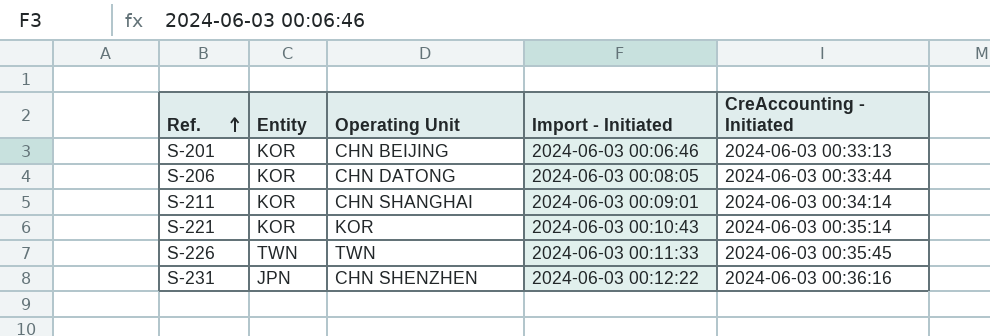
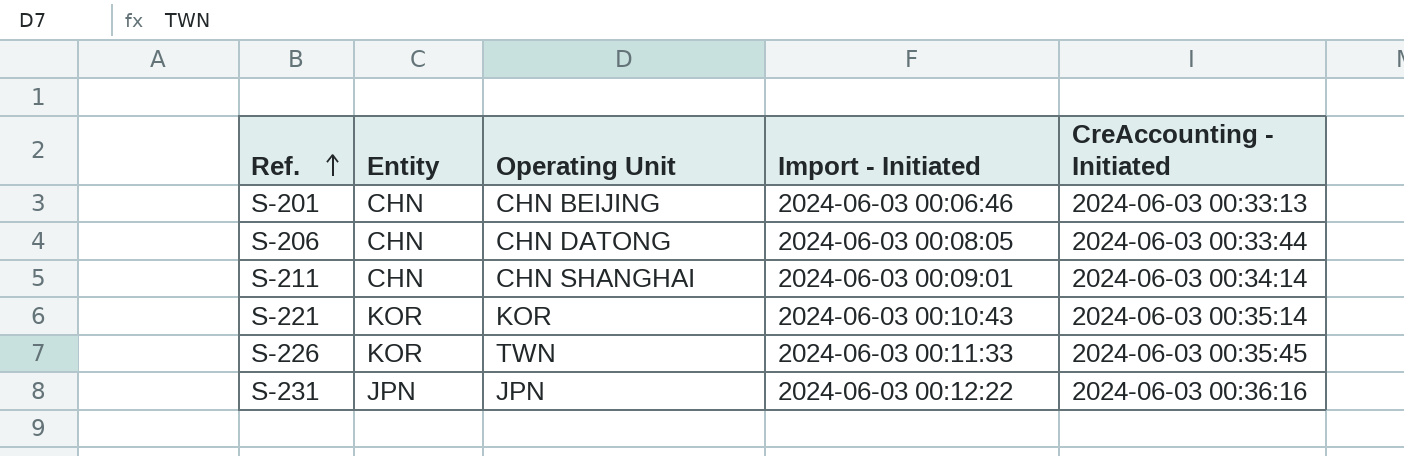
S-201 | Entity: KOR -> CHN
S-206 | Entity: KOR -> CHN
S-211 | Entity: KOR -> CHN
S-226 | Entity: TWN -> KOR
S-231 | Operating Unit: CHN SHENZHEN -> JPN

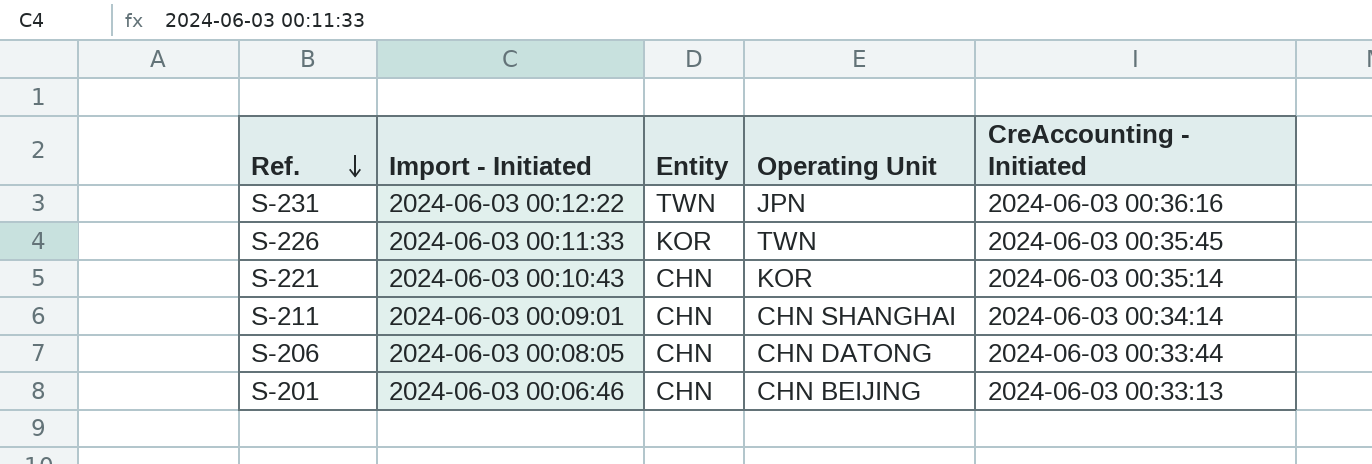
row order: Ref. ascending -> Ref. descending
column Import - Initiated | position: 4 -> 2
S-231 | Entity: JPN -> TWN
S-221 | Entity: KOR -> CHN

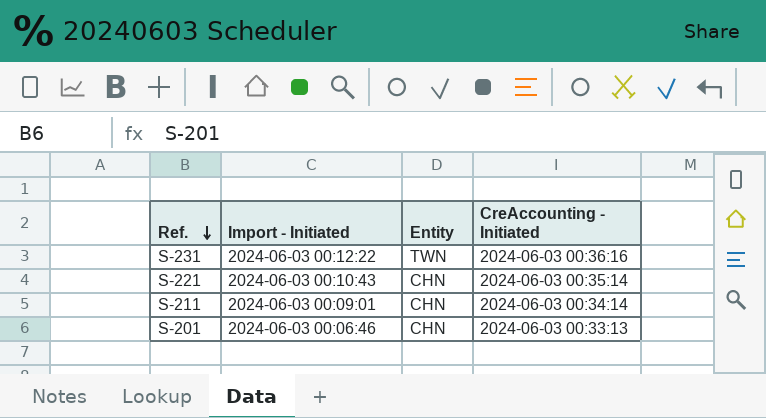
column Operating Unit | position: 4 -> none
row S-226: 2024-06-03 00:11:33 | KOR | TWN | 2024-06-03 00:35:45 -> none
row S-206: 2024-06-03 00:08:05 | CHN | CHN DATONG | 2024-06-03 00:33:44 -> none

